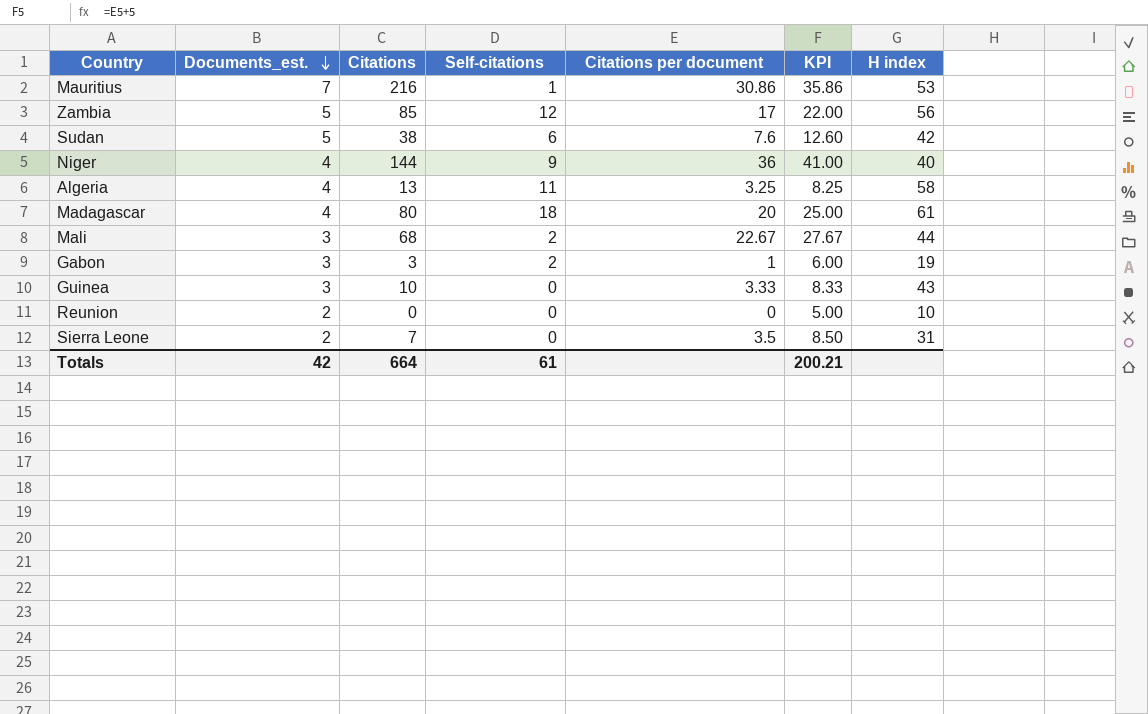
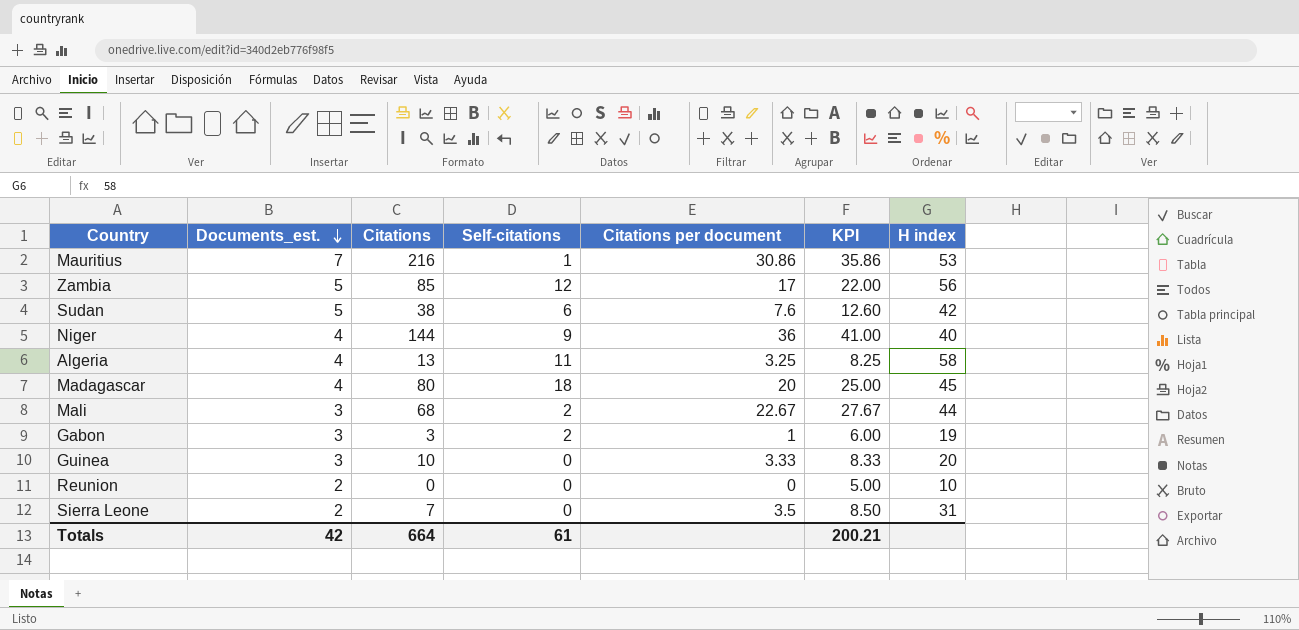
Madagascar | H index: 61 -> 45
Guinea | H index: 43 -> 20

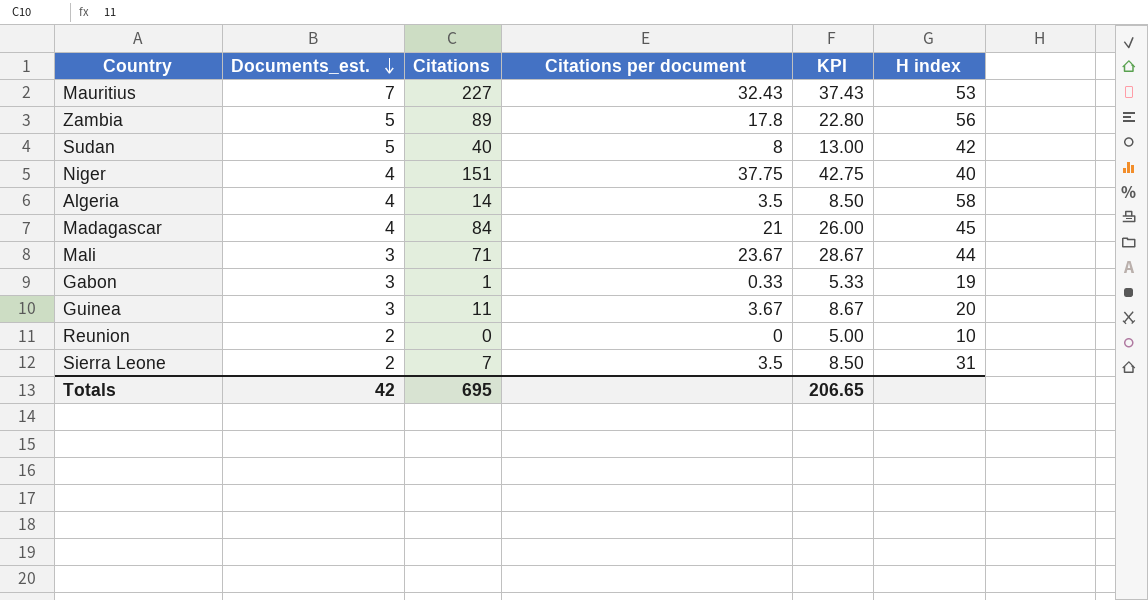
column Self-citations | position: 4 -> none
Mauritius | Citations: 216 -> 227
Mauritius | Citations per document: 30.86 -> 32.43
Mauritius | KPI: 35.86 -> 37.43
Zambia | Citations: 85 -> 89
Zambia | Citations per document: 17 -> 17.8
Zambia | KPI: 22.00 -> 22.80
Sudan | Citations: 38 -> 40
Sudan | Citations per document: 7.6 -> 8
Sudan | KPI: 12.60 -> 13.00
Niger | Citations: 144 -> 151
Niger | Citations per document: 36 -> 37.75
Niger | KPI: 41.00 -> 42.75
Algeria | Citations: 13 -> 14
Algeria | Citations per document: 3.25 -> 3.5
Algeria | KPI: 8.25 -> 8.50
Madagascar | Citations: 80 -> 84
Madagascar | Citations per document: 20 -> 21
Madagascar | KPI: 25.00 -> 26.00
Mali | Citations: 68 -> 71
Mali | Citations per document: 22.67 -> 23.67
Mali | KPI: 27.67 -> 28.67
Gabon | Citations: 3 -> 1
Gabon | Citations per document: 1 -> 0.33
Gabon | KPI: 6.00 -> 5.33
Guinea | Citations: 10 -> 11
Guinea | Citations per document: 3.33 -> 3.67
Guinea | KPI: 8.33 -> 8.67
Totals | Citations: 664 -> 695
Totals | KPI: 200.21 -> 206.65

